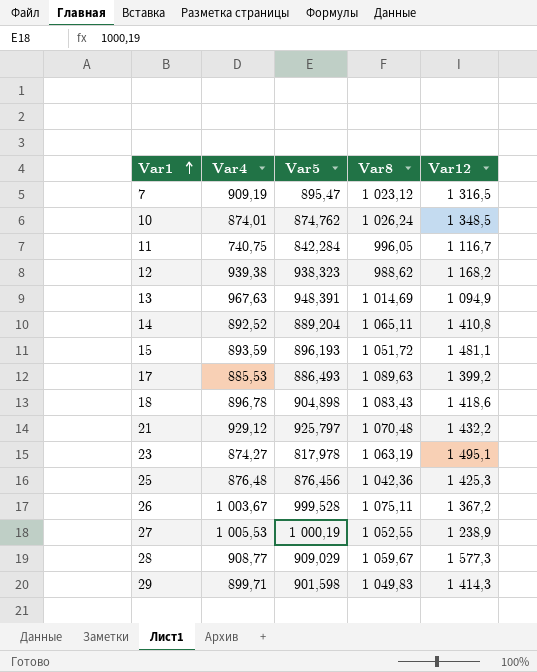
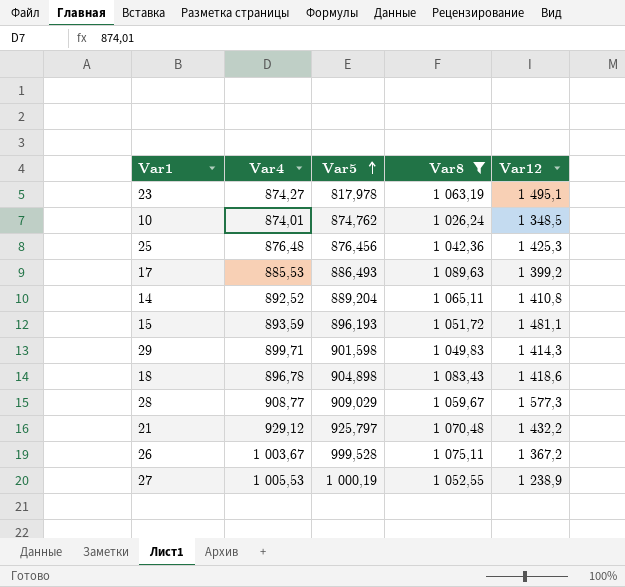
filter: none -> Var8 >= 1 026,24
row order: Var1 ascending -> Var5 ascending

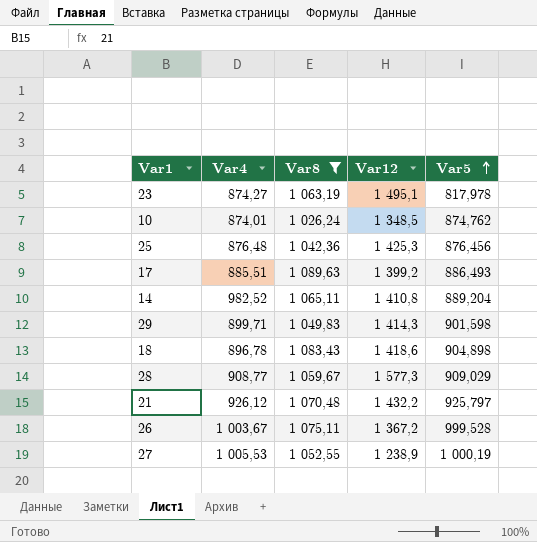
column Var5 | position: 3 -> 5
row 15: 893,59 | 896,193 | 1 051,72 | 1 481,1 -> none
17 | Var4: 885,53 -> 885,51
14 | Var4: 892,52 -> 982,52
21 | Var4: 929,12 -> 926,12

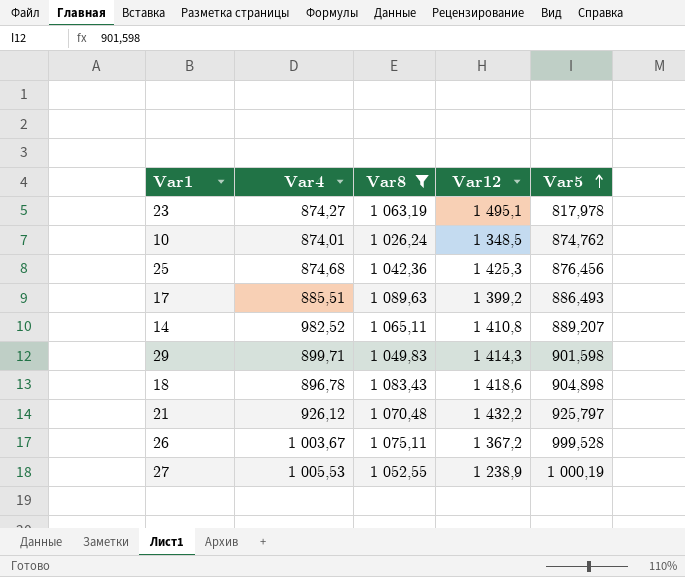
row 28: 908,77 | 1 059,67 | 1 577,3 | 909,029 -> none
25 | Var4: 876,48 -> 874,68
14 | Var5: 889,204 -> 889,207

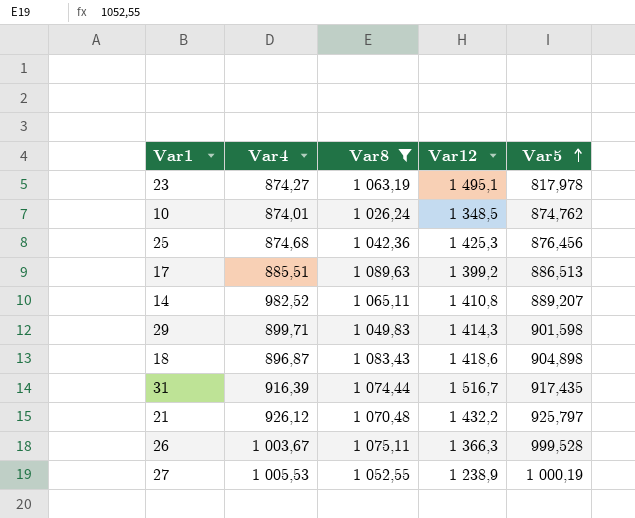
17 | Var5: 886,493 -> 886,513
18 | Var4: 896,78 -> 896,87
row 31: none -> 916,39 | 1 074,44 | 1 516,7 | 917,435
26 | Var12: 1 367,2 -> 1 366,3

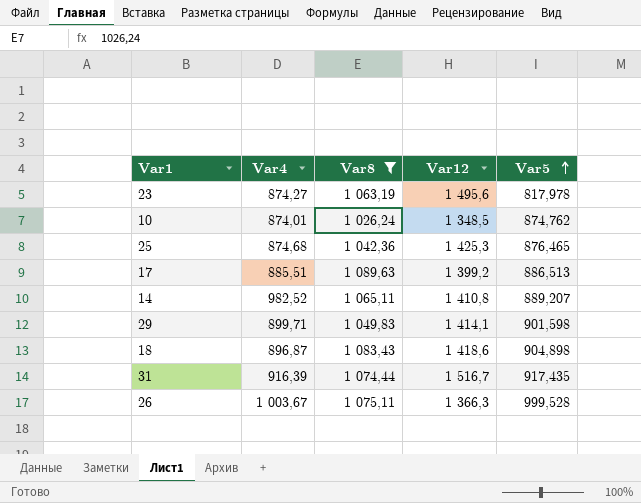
row 21: 926,12 | 1 070,48 | 1 432,2 | 925,797 -> none
row 27: 1 005,53 | 1 052,55 | 1 238,9 | 1 000,19 -> none
23 | Var12: 1 495,1 -> 1 495,6
25 | Var5: 876,456 -> 876,465
29 | Var12: 1 414,3 -> 1 414,1

